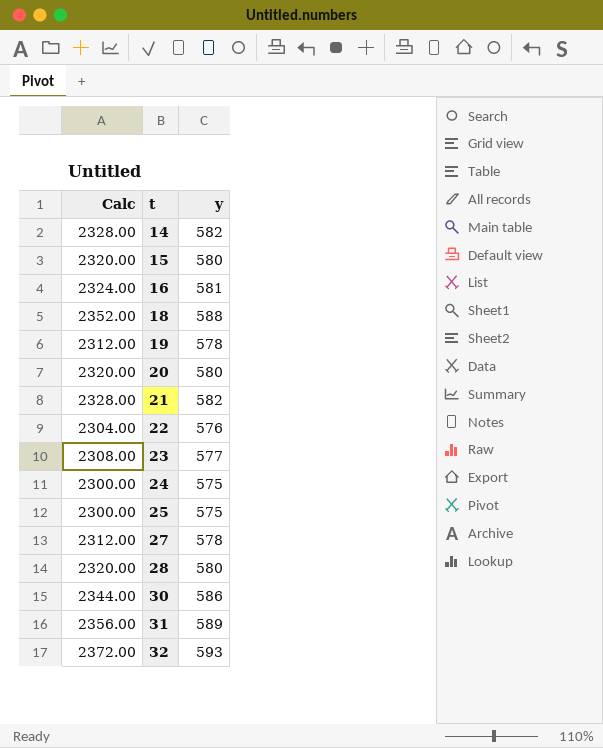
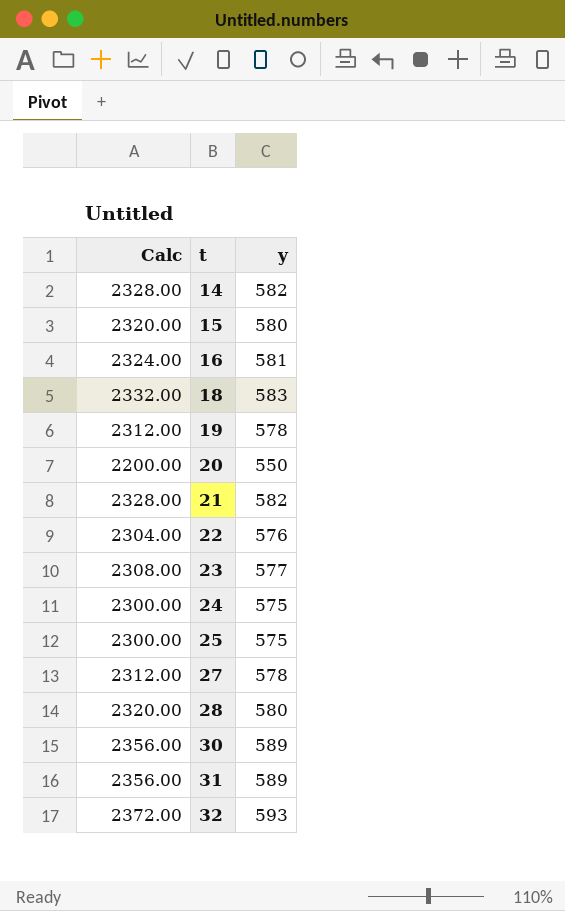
18 | Calc: 2352.00 -> 2332.00
18 | y: 588 -> 583
20 | Calc: 2320.00 -> 2200.00
20 | y: 580 -> 550
30 | Calc: 2344.00 -> 2356.00
30 | y: 586 -> 589

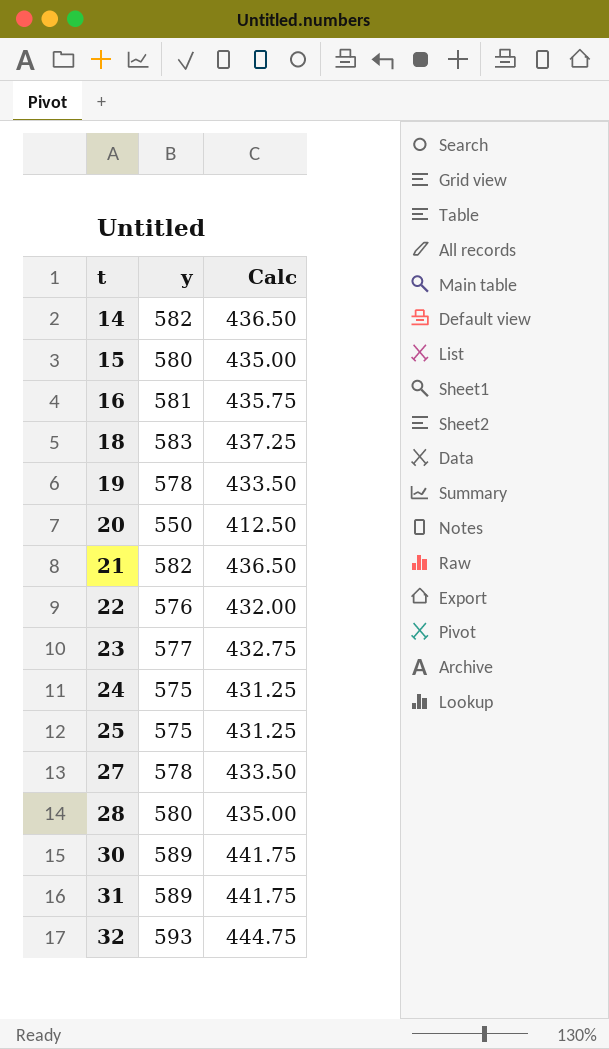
column Calc | formula: [y] * 4 -> [y] * 0.75
column Calc | position: 1 -> 3

